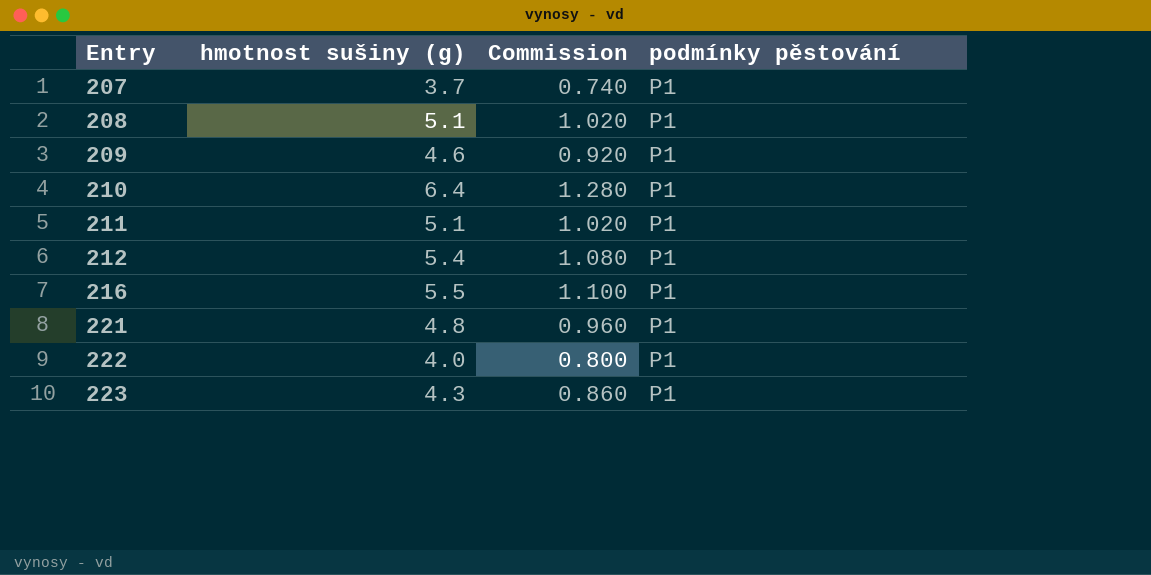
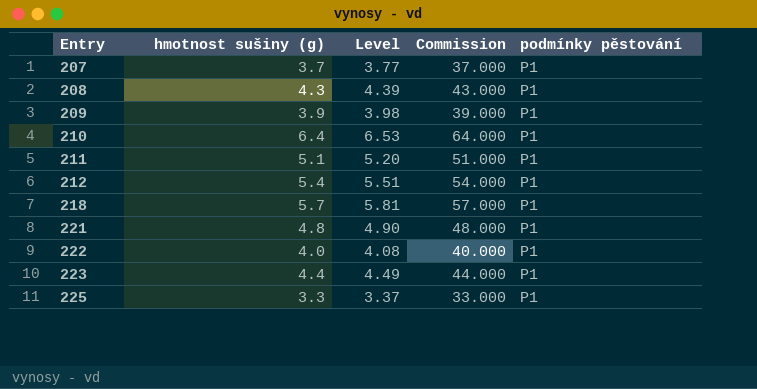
column Level | formula: none -> [hmotnost sušiny (g)] * 1.02
column Commission | formula: [hmotnost sušiny (g)] * 0.2 -> [hmotnost sušiny (g)] * 10
row 216: 5.5 | 1.100 | P1 -> none
208 | hmotnost sušiny (g): 5.1 -> 4.3
209 | hmotnost sušiny (g): 4.6 -> 3.9
row 218: none -> 5.7 | 5.81 | 57.000 | P1
223 | hmotnost sušiny (g): 4.3 -> 4.4
row 225: none -> 3.3 | 3.37 | 33.000 | P1

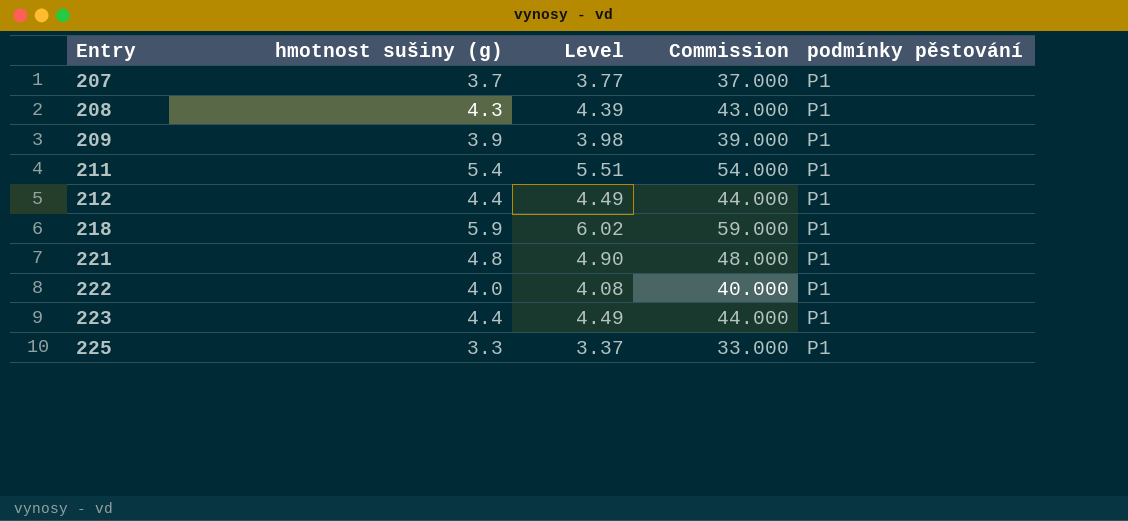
row 210: 6.4 | 6.53 | 64.000 | P1 -> none
211 | hmotnost sušiny (g): 5.1 -> 5.4
211 | Level: 5.20 -> 5.51
211 | Commission: 51.000 -> 54.000
212 | hmotnost sušiny (g): 5.4 -> 4.4
212 | Level: 5.51 -> 4.49
212 | Commission: 54.000 -> 44.000
218 | hmotnost sušiny (g): 5.7 -> 5.9
218 | Level: 5.81 -> 6.02
218 | Commission: 57.000 -> 59.000

